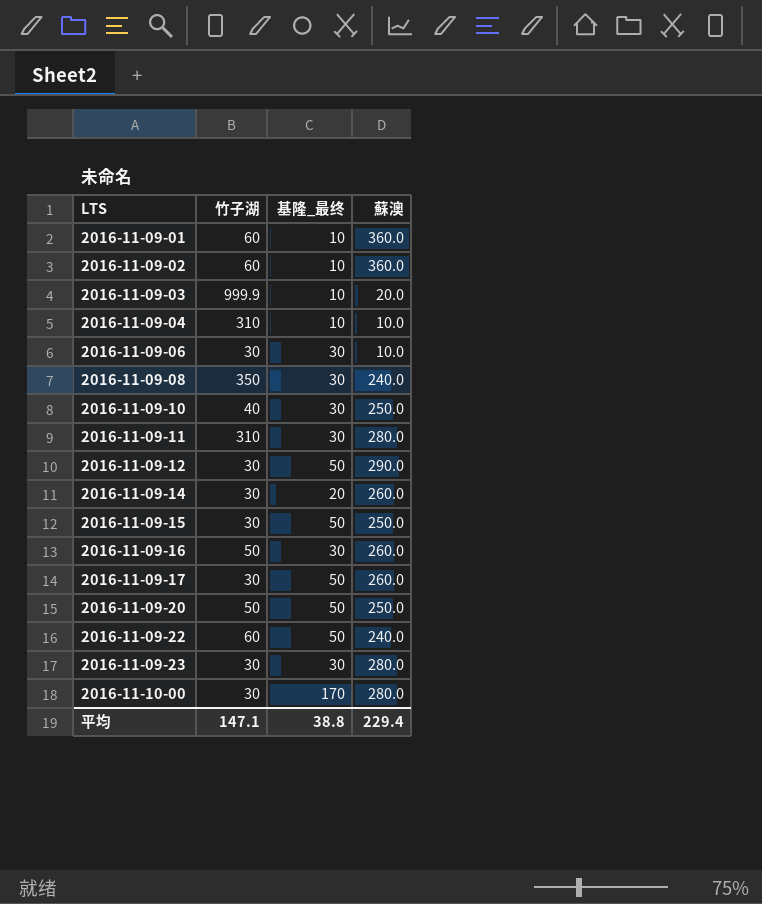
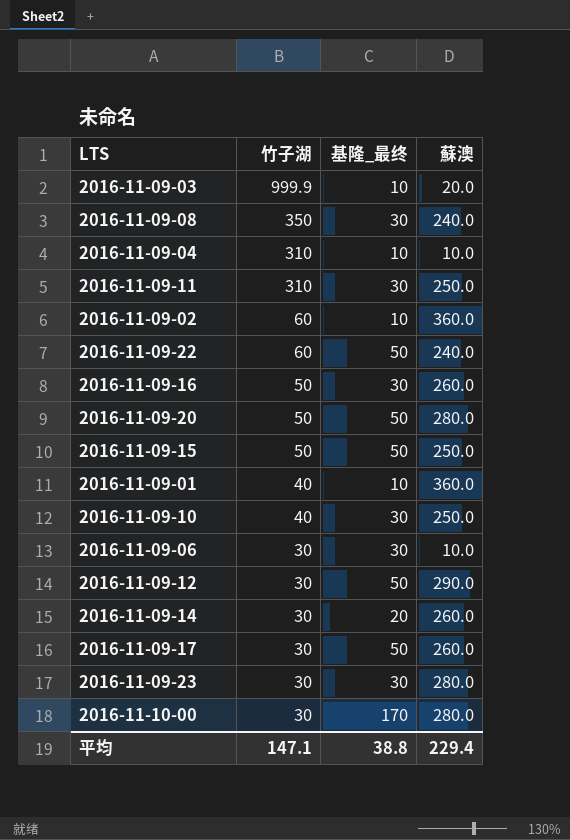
row order: LTS ascending -> 竹子湖 descending
2016-11-09-11 | 蘇澳: 280.0 -> 250.0
2016-11-09-20 | 蘇澳: 250.0 -> 280.0
2016-11-09-15 | 竹子湖: 30 -> 50
2016-11-09-01 | 竹子湖: 60 -> 40

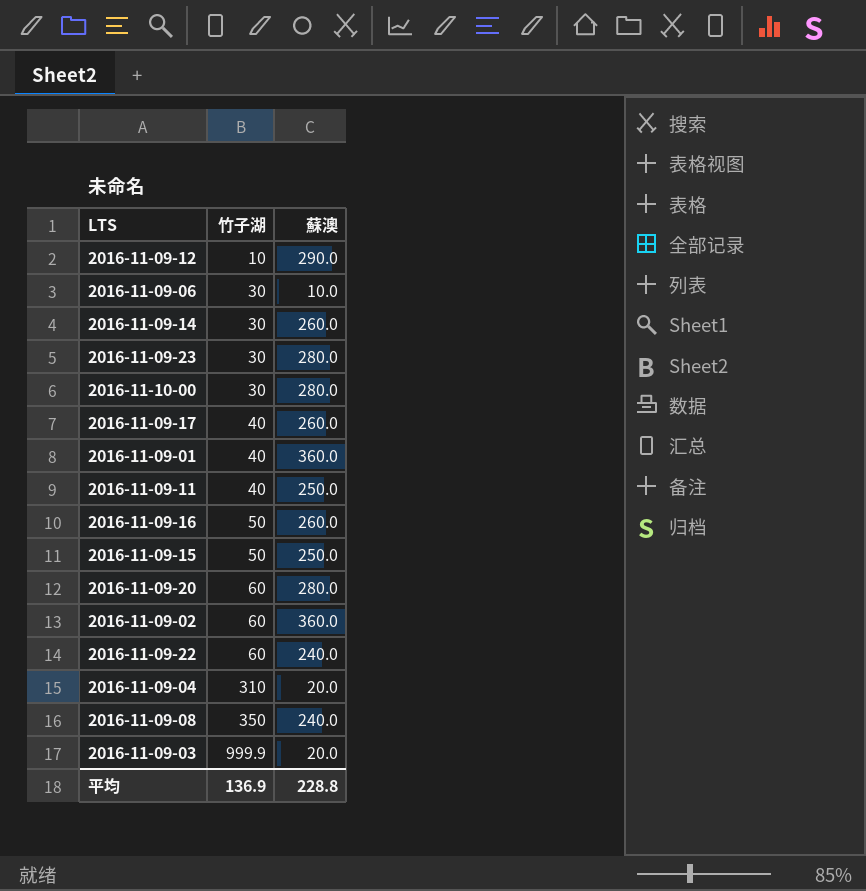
row order: 竹子湖 descending -> 竹子湖 ascending
column 基隆_最终 | position: 3 -> none
row 2016-11-09-10: 40 | 30 | 250.0 -> none
2016-11-09-12 | 竹子湖: 30 -> 10
2016-11-09-17 | 竹子湖: 30 -> 40
2016-11-09-11 | 竹子湖: 310 -> 40
2016-11-09-20 | 竹子湖: 50 -> 60
2016-11-09-04 | 蘇澳: 10.0 -> 20.0
平均 | 竹子湖: 147.1 -> 136.9
平均 | 蘇澳: 229.4 -> 228.8

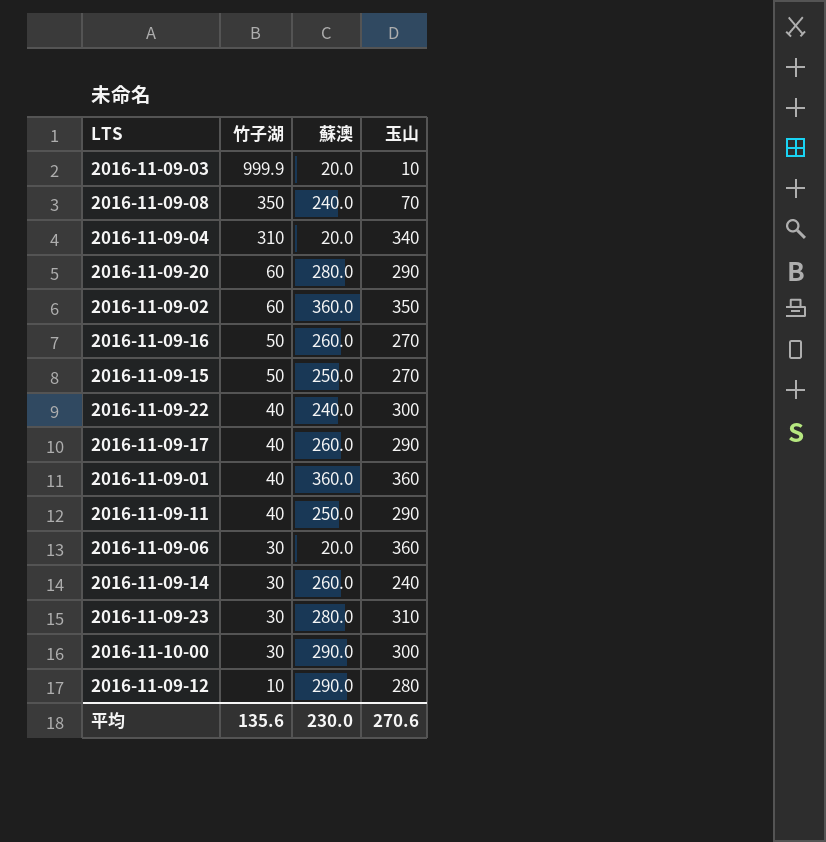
row order: 竹子湖 ascending -> 竹子湖 descending
column 玉山 | position: none -> 4
2016-11-09-22 | 竹子湖: 60 -> 40
2016-11-09-06 | 蘇澳: 10.0 -> 20.0
2016-11-10-00 | 蘇澳: 280.0 -> 290.0
平均 | 竹子湖: 136.9 -> 135.6
平均 | 蘇澳: 228.8 -> 230.0

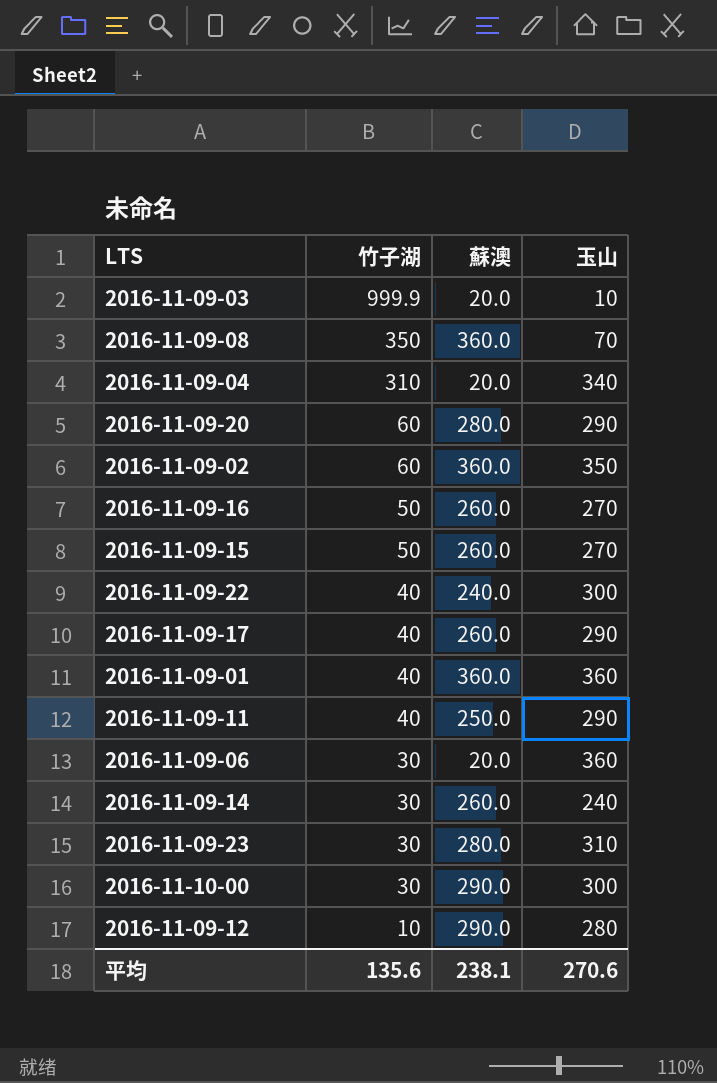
2016-11-09-08 | 蘇澳: 240.0 -> 360.0
2016-11-09-15 | 蘇澳: 250.0 -> 260.0
平均 | 蘇澳: 230.0 -> 238.1

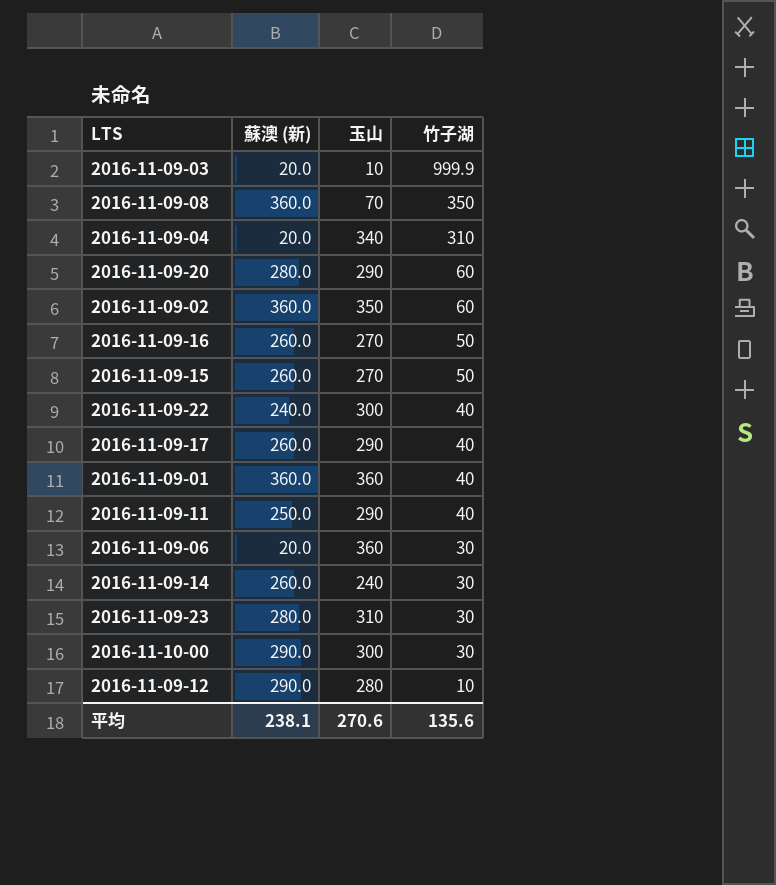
column name: 蘇澳 -> 蘇澳 (新)
column 竹子湖 | position: 2 -> 4

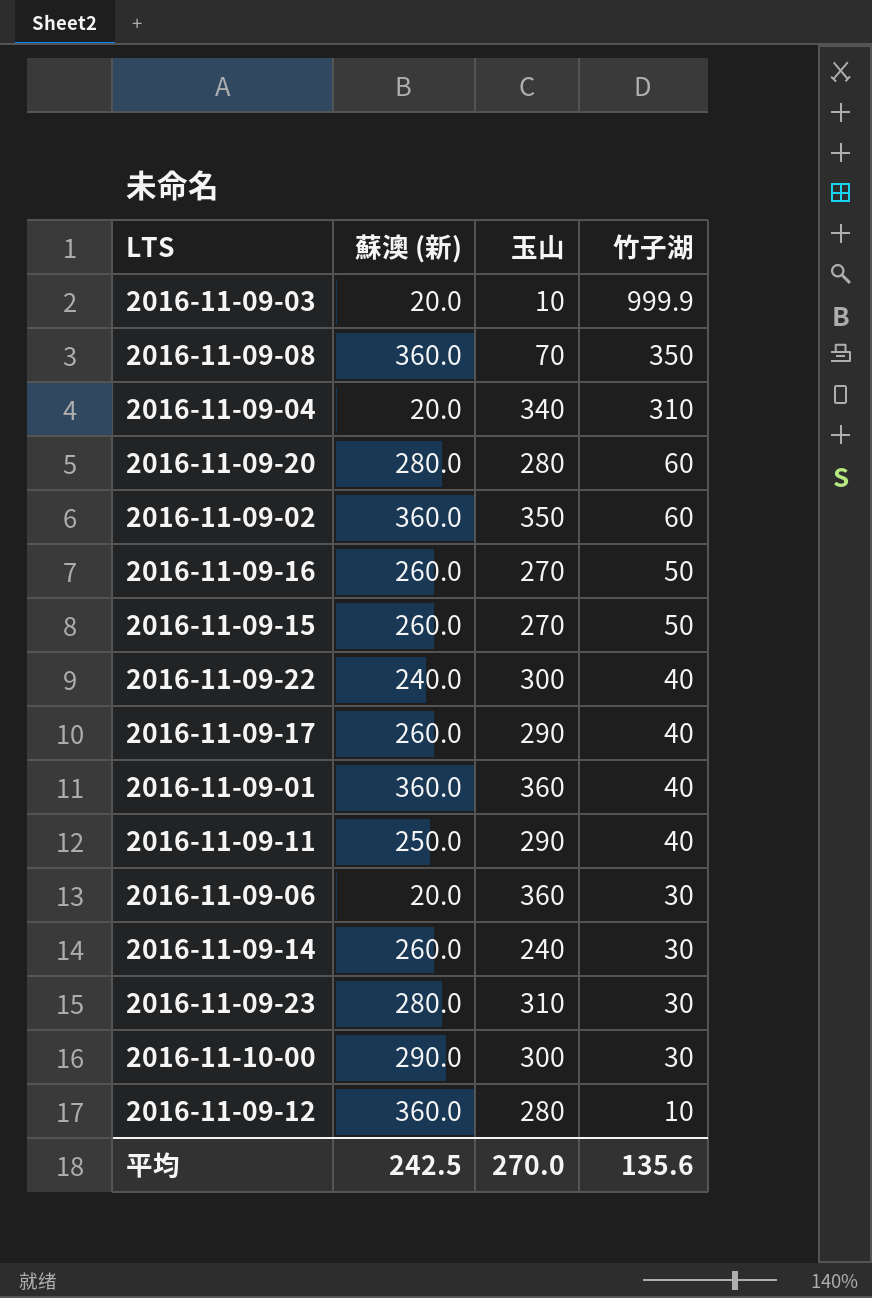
2016-11-09-20 | 玉山: 290 -> 280
2016-11-09-12 | 蘇澳 (新): 290.0 -> 360.0
平均 | 蘇澳 (新): 238.1 -> 242.5
平均 | 玉山: 270.6 -> 270.0

